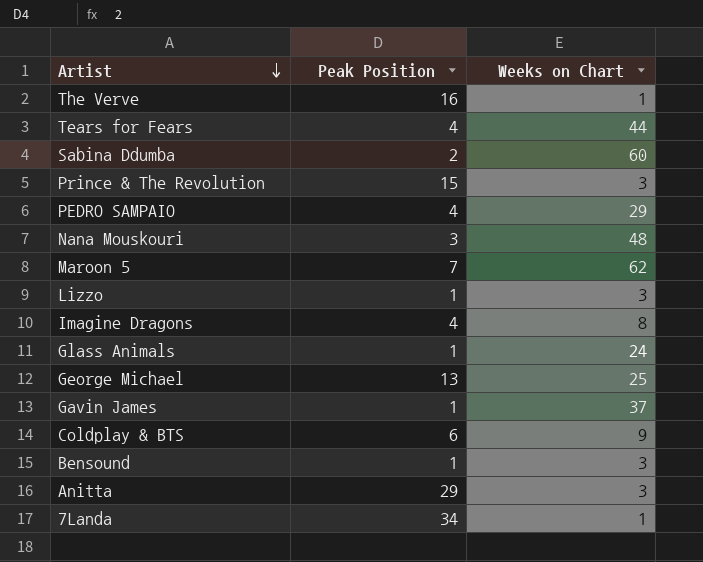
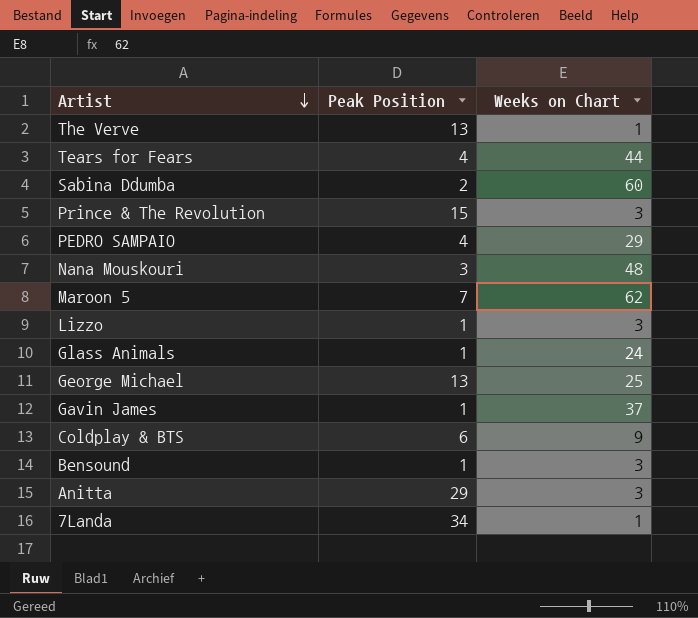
row Imagine Dragons: 4 | 8 -> none
The Verve | Peak Position: 16 -> 13

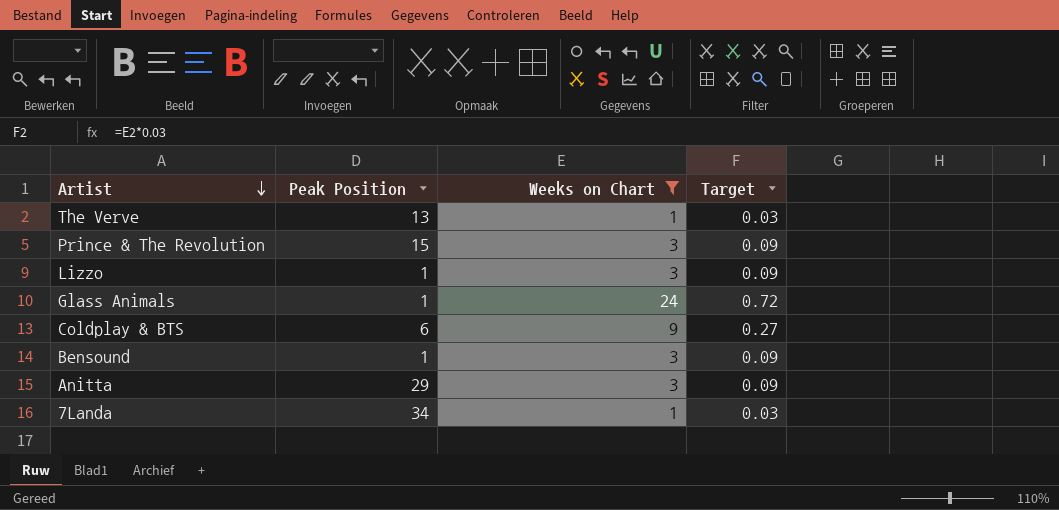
filter: none -> Weeks on Chart <= 24
column Target | formula: none -> [Weeks on Chart] * 0.03

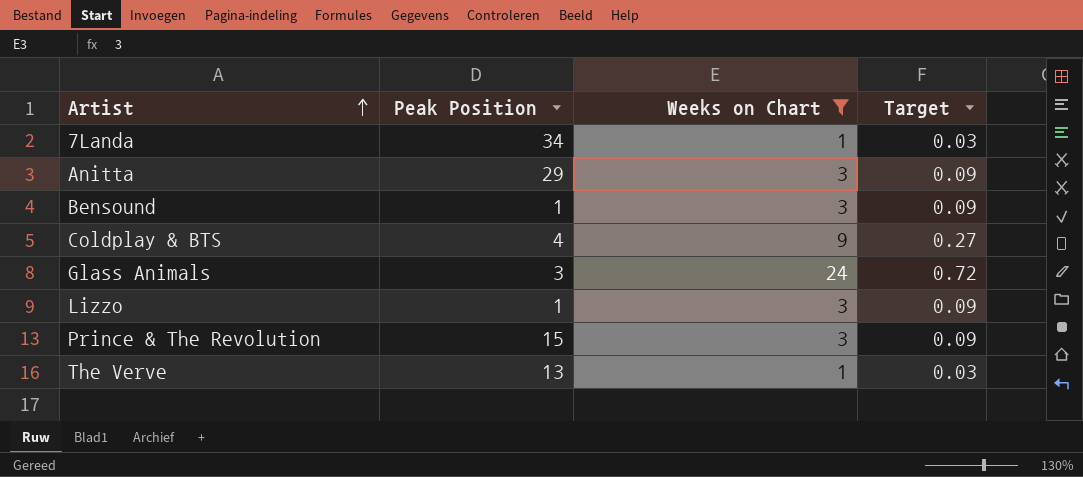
row order: Artist descending -> Artist ascending
Coldplay & BTS | Peak Position: 6 -> 4
Glass Animals | Peak Position: 1 -> 3

